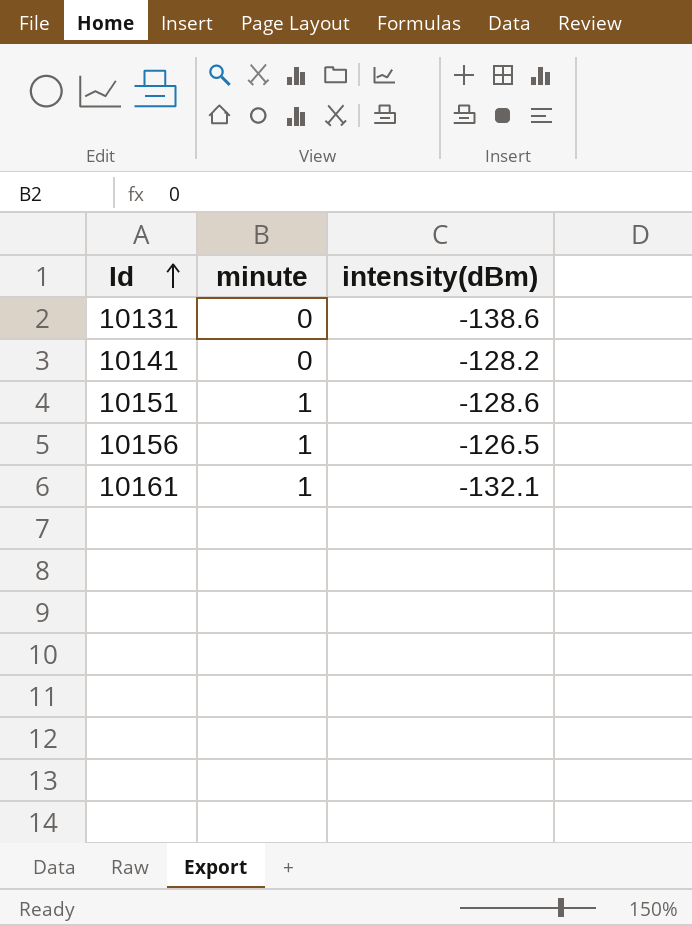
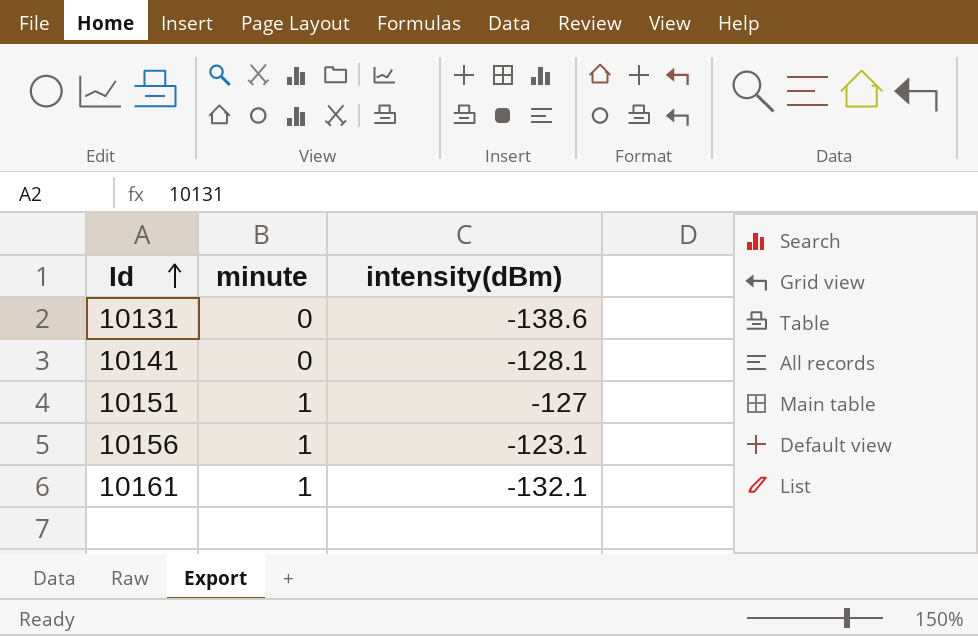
10141 | intensity(dBm): -128.2 -> -128.1
10151 | intensity(dBm): -128.6 -> -127
10156 | intensity(dBm): -126.5 -> -123.1

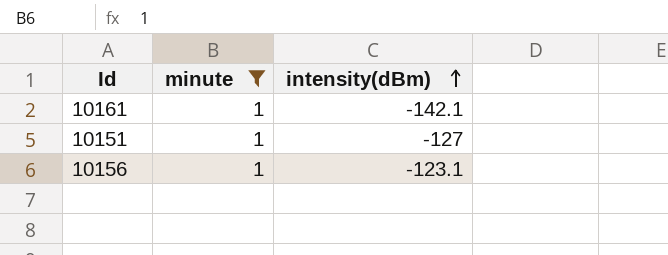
filter: none -> minute = 1
row order: Id ascending -> intensity(dBm) ascending
10161 | intensity(dBm): -132.1 -> -142.1

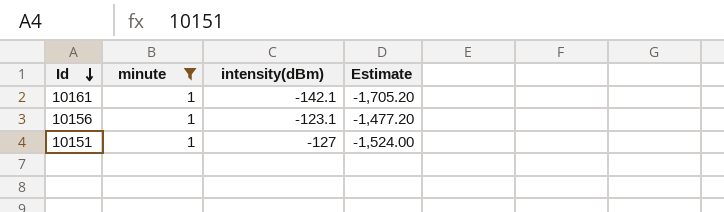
row order: intensity(dBm) ascending -> Id descending
column Estimate | formula: none -> [intensity(dBm)] * 12

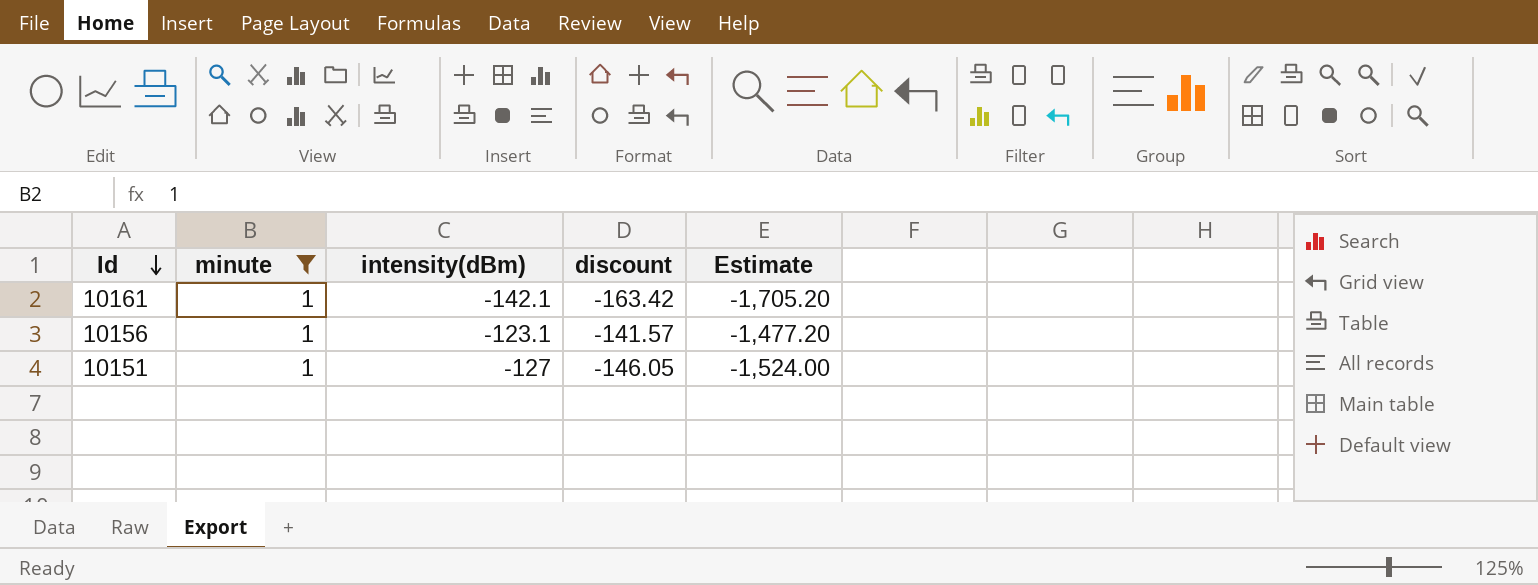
column discount | formula: none -> [intensity(dBm)] * 1.15

